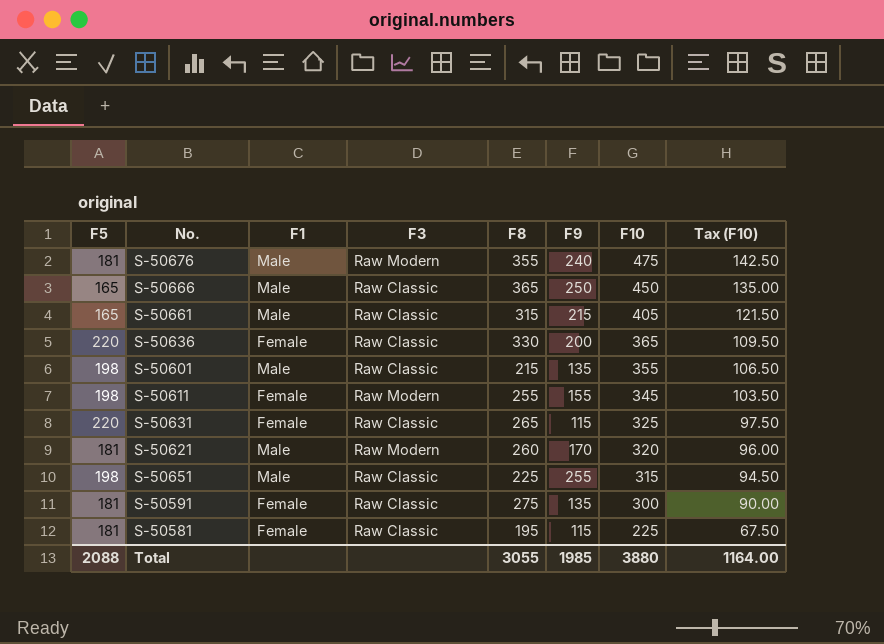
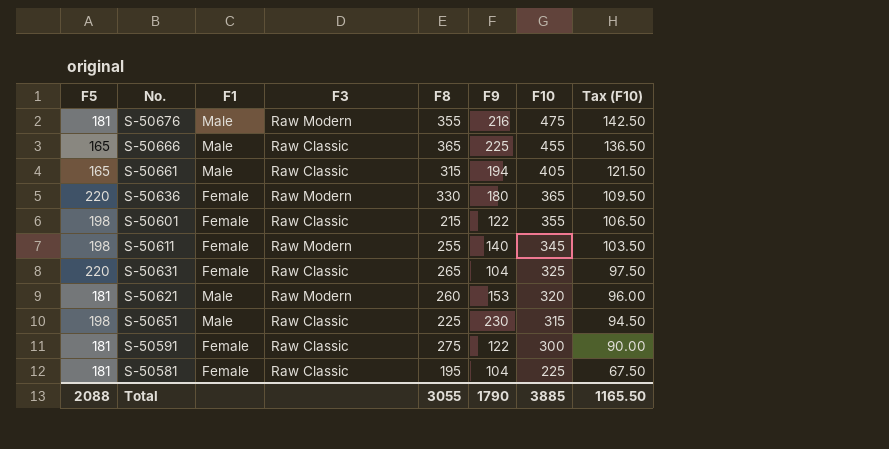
S-50676 | F9: 240 -> 216
S-50666 | F9: 250 -> 225
S-50666 | F10: 450 -> 455
S-50666 | Tax (F10): 135.00 -> 136.50
S-50661 | F9: 215 -> 194
S-50636 | F3: Raw Classic -> Raw Modern
S-50636 | F9: 200 -> 180
S-50601 | F1: Male -> Female
S-50601 | F9: 135 -> 122
S-50611 | F9: 155 -> 140
S-50631 | F9: 115 -> 104
S-50621 | F9: 170 -> 153
S-50651 | F9: 255 -> 230
S-50591 | F9: 135 -> 122
S-50581 | F9: 115 -> 104
Total | F9: 1985 -> 1790
Total | F10: 3880 -> 3885
Total | Tax (F10): 1164.00 -> 1165.50

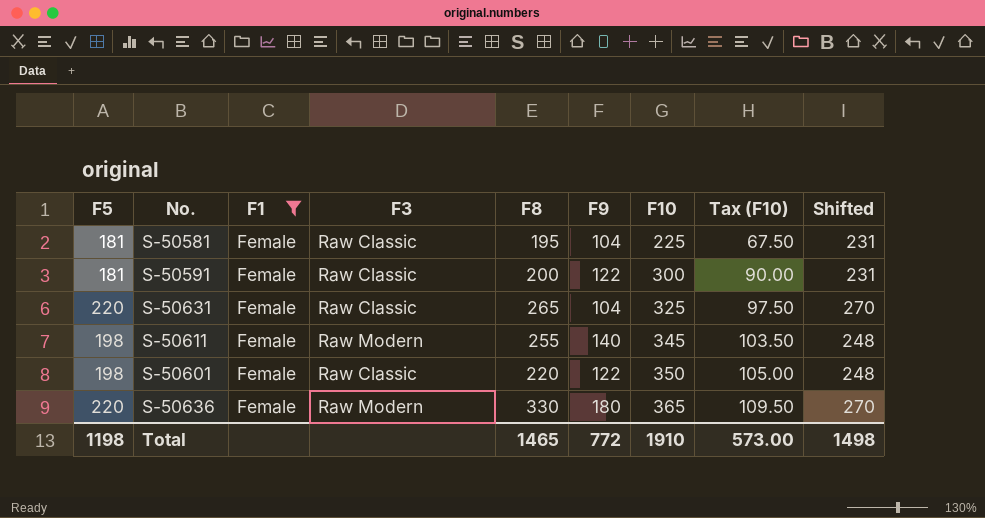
filter: none -> F1 = Female
row order: F10 descending -> F10 ascending
column Shifted | formula: none -> [F5] + 50
S-50591 | F8: 275 -> 200
S-50601 | F8: 215 -> 220
S-50601 | F10: 355 -> 350
S-50601 | Tax (F10): 106.50 -> 105.00
Total | F5: 2088 -> 1198
Total | F8: 3055 -> 1465
Total | F9: 1790 -> 772
Total | F10: 3885 -> 1910
Total | Tax (F10): 1165.50 -> 573.00

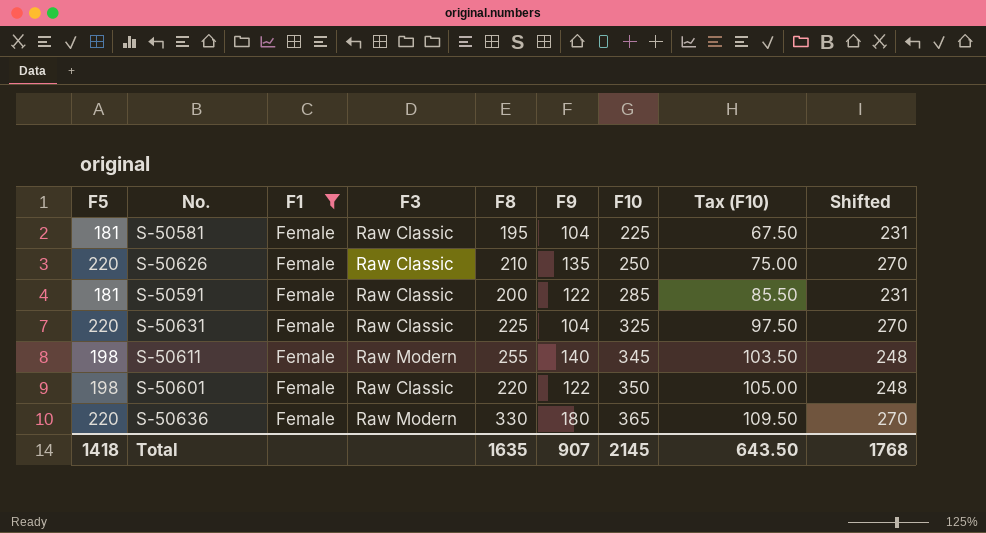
row S-50626: none -> 220 | Female | Raw Classic | 210 | 135 | 250 | 75.00 | 270
S-50591 | F10: 300 -> 285
S-50591 | Tax (F10): 90.00 -> 85.50
S-50631 | F8: 265 -> 225
Total | F5: 1198 -> 1418
Total | F8: 1465 -> 1635
Total | F9: 772 -> 907
Total | F10: 1910 -> 2145
Total | Tax (F10): 573.00 -> 643.50
Total | Shifted: 1498 -> 1768

